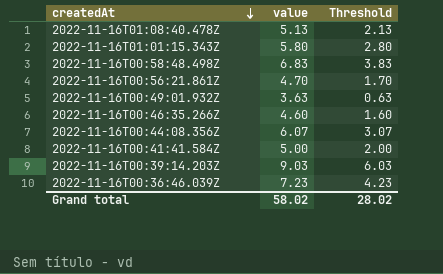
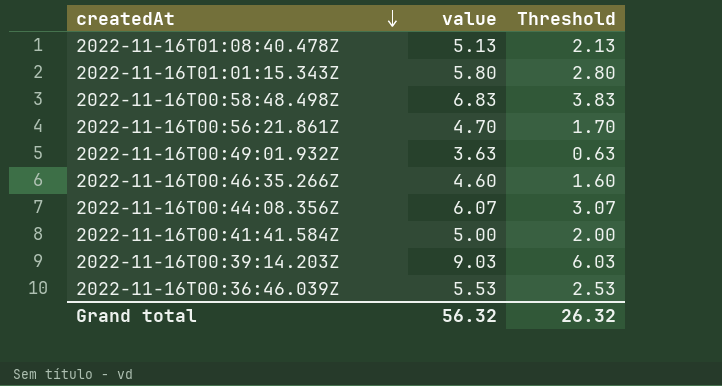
2022-11-16T00:36:46.039Z | value: 7.23 -> 5.53
2022-11-16T00:36:46.039Z | Threshold: 4.23 -> 2.53
Grand total | value: 58.02 -> 56.32
Grand total | Threshold: 28.02 -> 26.32

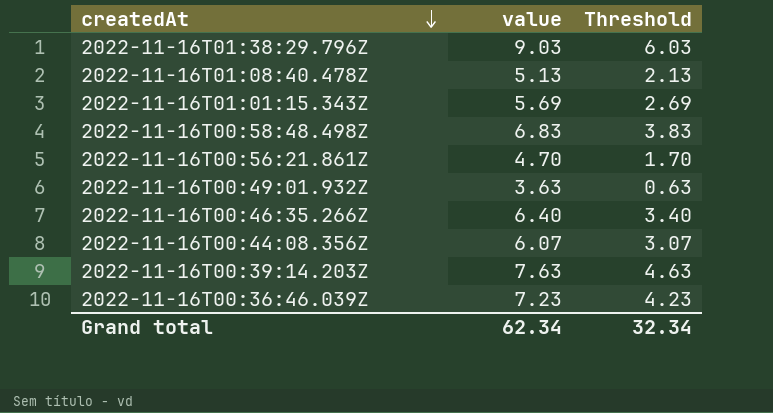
row 2022-11-16T00:41:41.584Z: 5.00 | 2.00 -> none
row 2022-11-16T01:38:29.796Z: none -> 9.03 | 6.03
2022-11-16T01:01:15.343Z | value: 5.80 -> 5.69
2022-11-16T01:01:15.343Z | Threshold: 2.80 -> 2.69
2022-11-16T00:46:35.266Z | value: 4.60 -> 6.40
2022-11-16T00:46:35.266Z | Threshold: 1.60 -> 3.40
2022-11-16T00:39:14.203Z | value: 9.03 -> 7.63
2022-11-16T00:39:14.203Z | Threshold: 6.03 -> 4.63
2022-11-16T00:36:46.039Z | value: 5.53 -> 7.23
2022-11-16T00:36:46.039Z | Threshold: 2.53 -> 4.23
Grand total | value: 56.32 -> 62.34
Grand total | Threshold: 26.32 -> 32.34

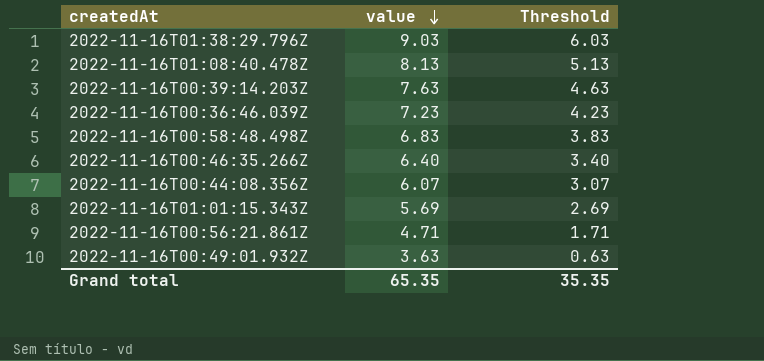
row order: createdAt descending -> value descending
2022-11-16T01:08:40.478Z | value: 5.13 -> 8.13
2022-11-16T01:08:40.478Z | Threshold: 2.13 -> 5.13
2022-11-16T00:56:21.861Z | value: 4.70 -> 4.71
2022-11-16T00:56:21.861Z | Threshold: 1.70 -> 1.71
Grand total | value: 62.34 -> 65.35
Grand total | Threshold: 32.34 -> 35.35

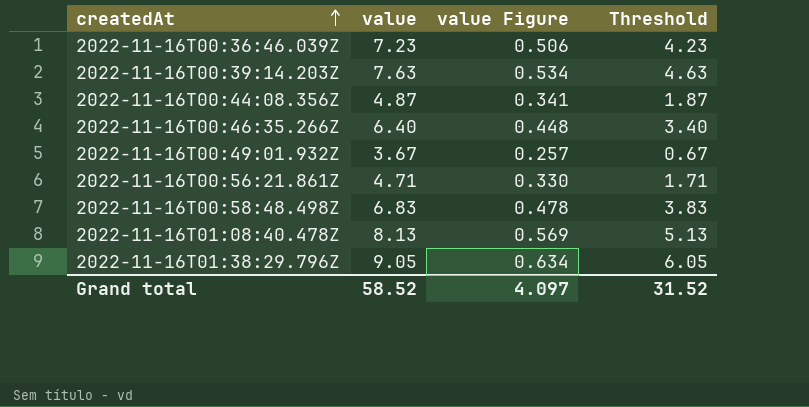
row order: value descending -> createdAt ascending
column value Figure | formula: none -> [value] * 0.07
row 2022-11-16T01:01:15.343Z: 5.69 | 2.69 -> none
2022-11-16T00:44:08.356Z | value: 6.07 -> 4.87
2022-11-16T00:44:08.356Z | Threshold: 3.07 -> 1.87
2022-11-16T00:49:01.932Z | value: 3.63 -> 3.67
2022-11-16T00:49:01.932Z | Threshold: 0.63 -> 0.67
2022-11-16T01:38:29.796Z | value: 9.03 -> 9.05
2022-11-16T01:38:29.796Z | Threshold: 6.03 -> 6.05
Grand total | value: 65.35 -> 58.52
Grand total | Threshold: 35.35 -> 31.52

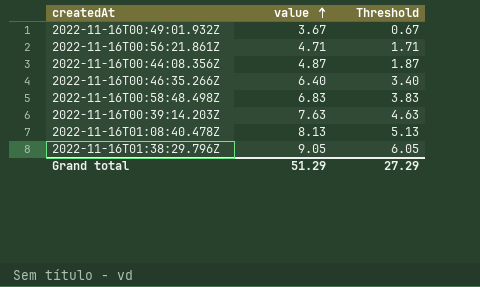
row order: createdAt ascending -> value ascending
column value Figure | formula: [value] * 0.07 -> none
row 2022-11-16T00:36:46.039Z: 7.23 | 0.506 | 4.23 -> none
Grand total | value: 58.52 -> 51.29
Grand total | Threshold: 31.52 -> 27.29

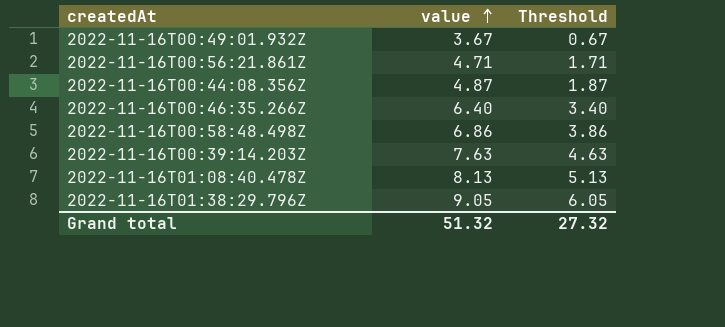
2022-11-16T00:58:48.498Z | value: 6.83 -> 6.86
2022-11-16T00:58:48.498Z | Threshold: 3.83 -> 3.86
Grand total | value: 51.29 -> 51.32
Grand total | Threshold: 27.29 -> 27.32

